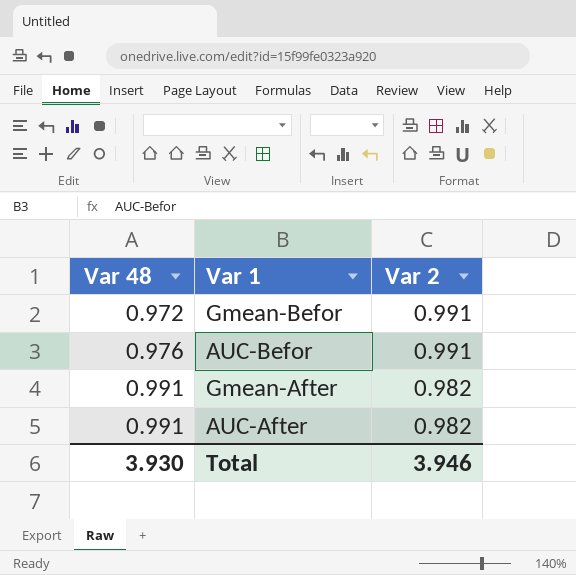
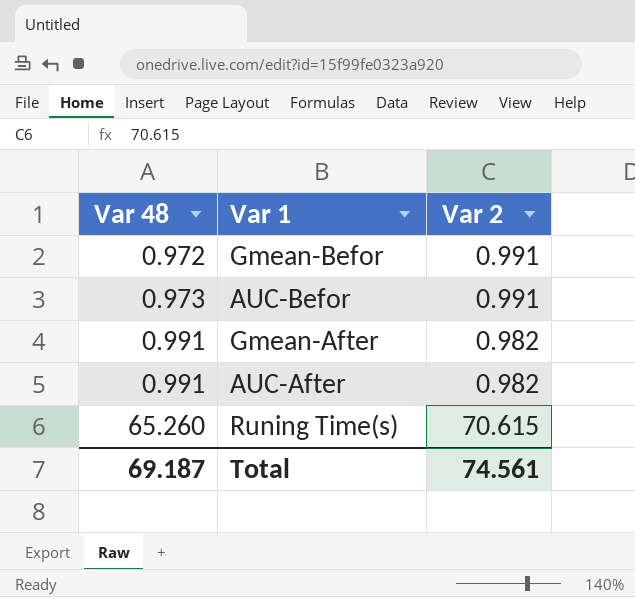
AUC-Befor | Var 48: 0.976 -> 0.973
row Runing Time(s): none -> 65.260 | 70.615
Total | Var 48: 3.930 -> 69.187
Total | Var 2: 3.946 -> 74.561

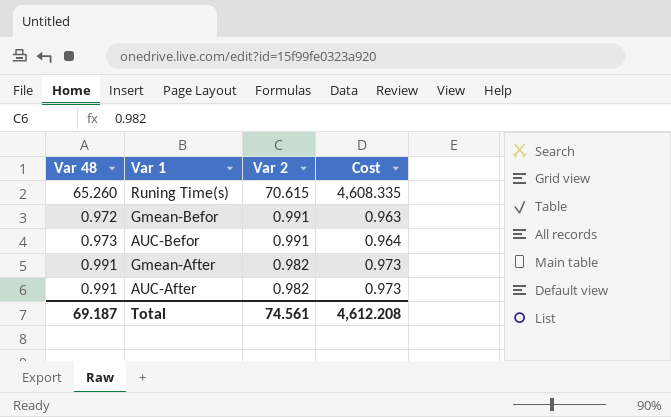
row order: Var 48 ascending -> Var 2 descending
column Cost | formula: none -> [Var 48] * [Var 2]

